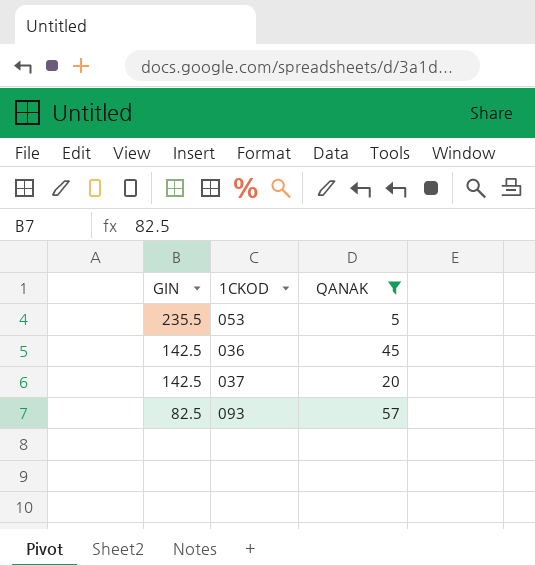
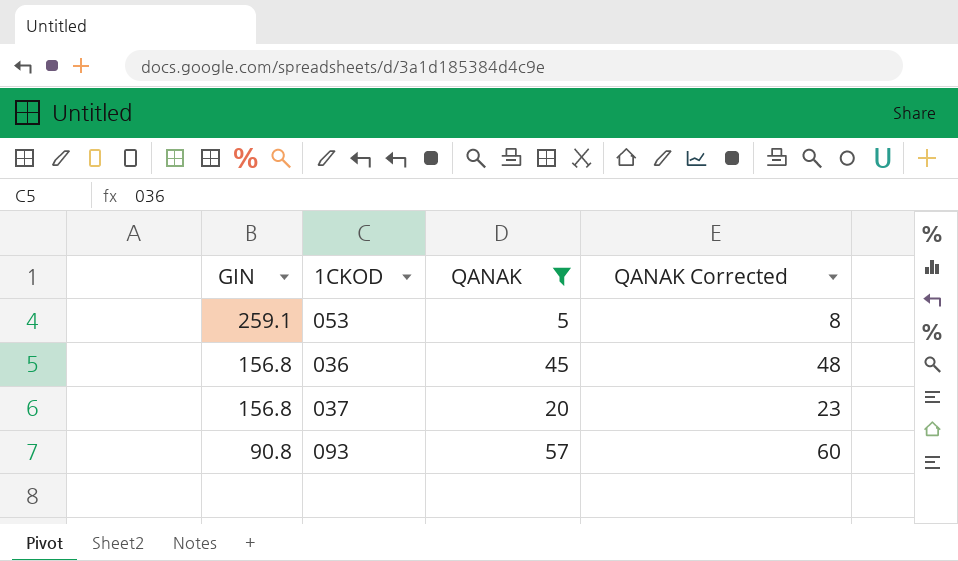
column QANAK Corrected | formula: none -> [QANAK] + 3
053 | GIN: 235.5 -> 259.1
036 | GIN: 142.5 -> 156.8
037 | GIN: 142.5 -> 156.8
093 | GIN: 82.5 -> 90.8

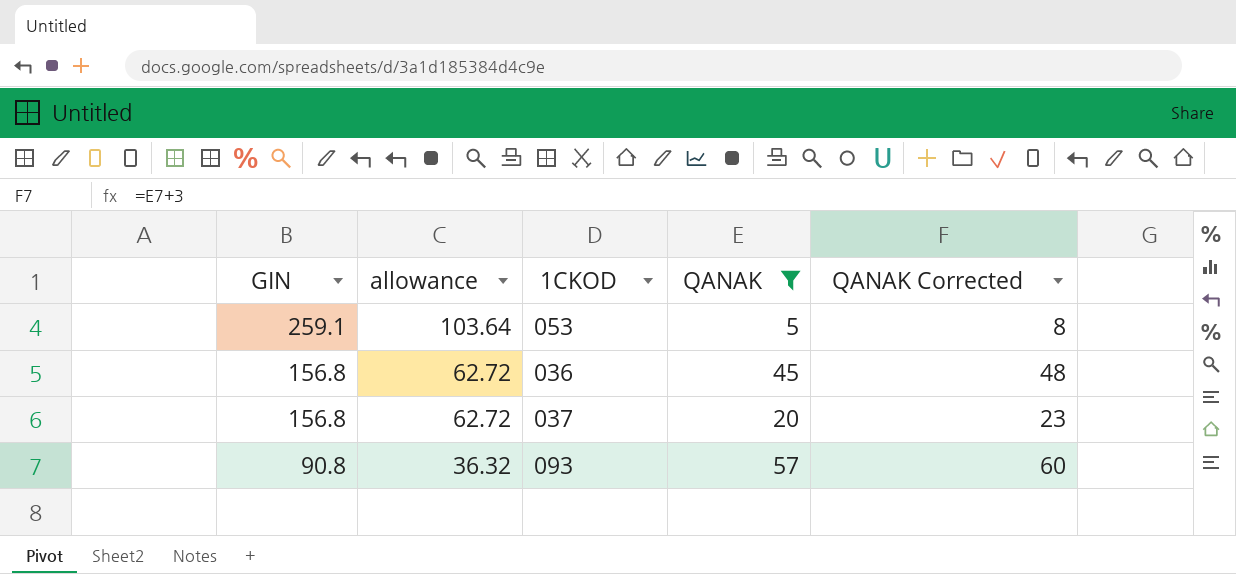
column allowance | formula: none -> [GIN] * 0.4

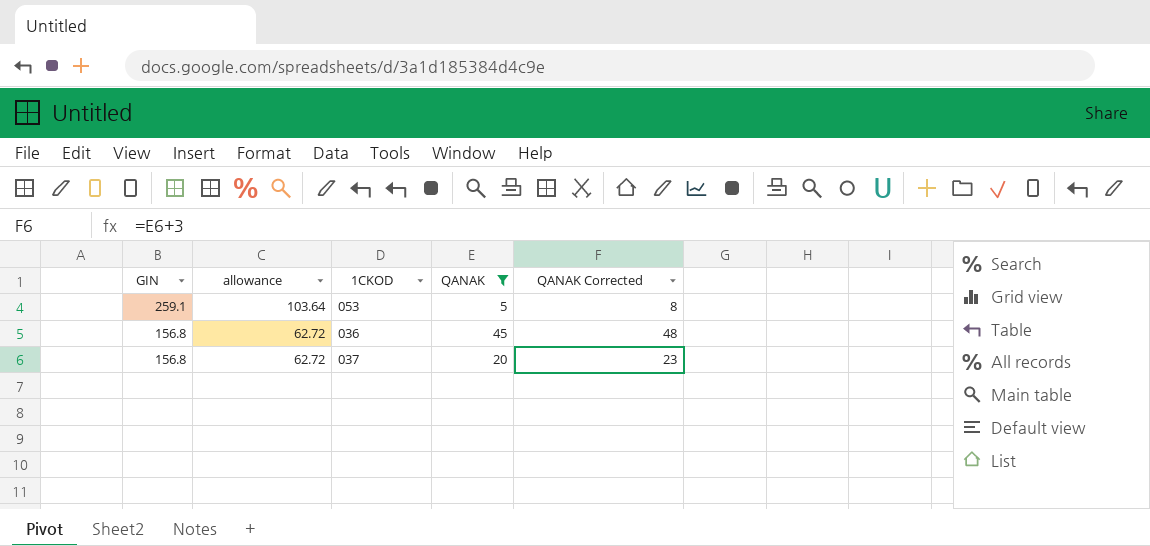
row 093: 90.8 | 36.32 | 57 | 60 -> none

